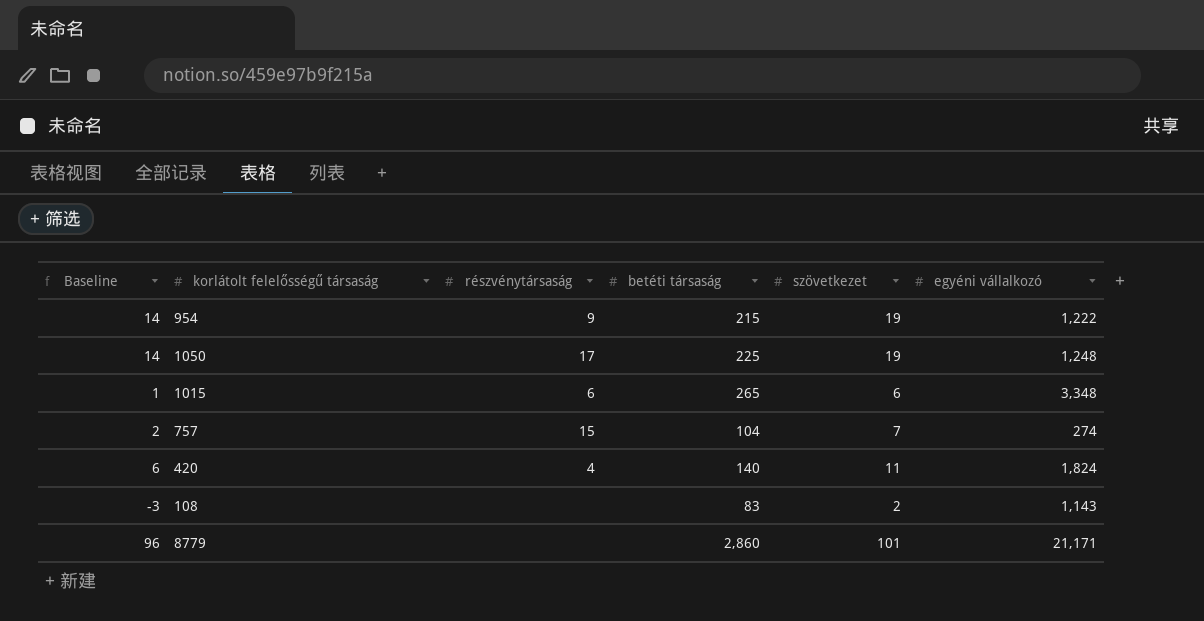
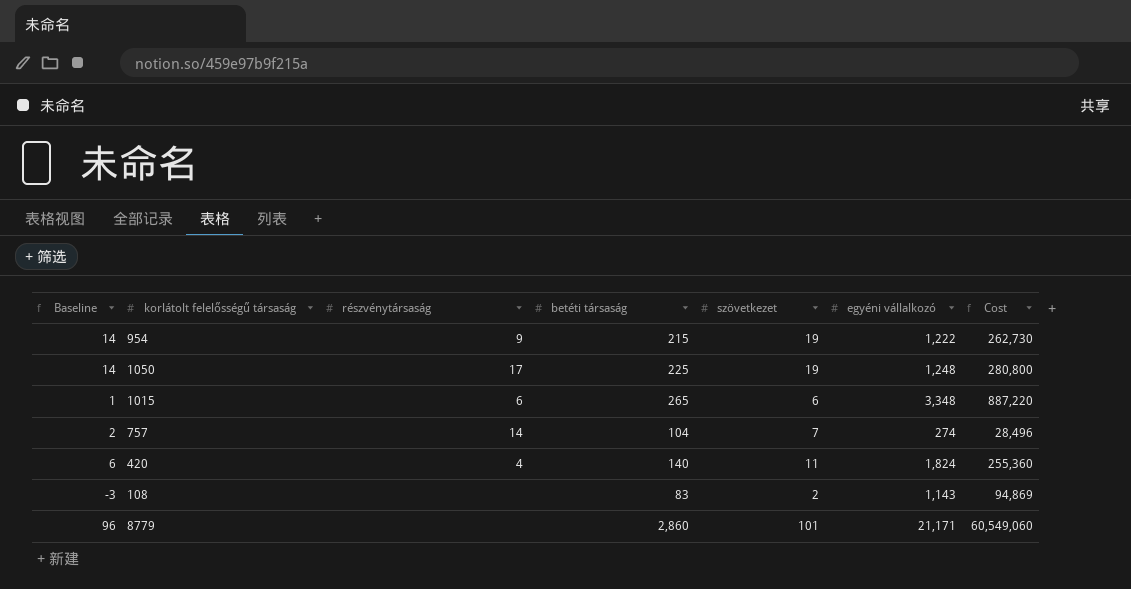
column Cost | formula: none -> [betéti társaság] * [egyéni vállalkozó]
757 | részvénytársaság: 15 -> 14

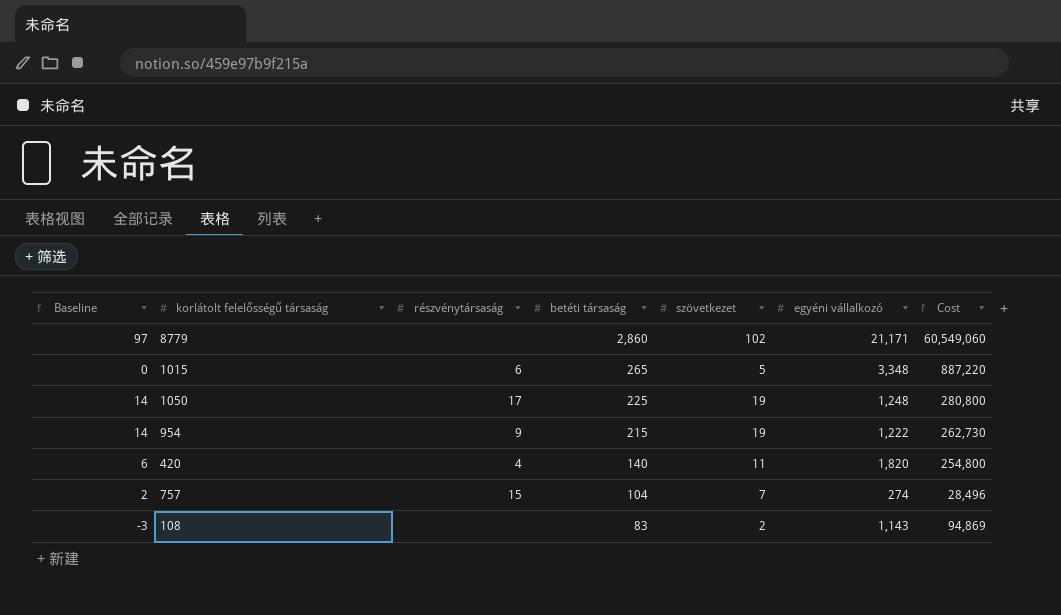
row order: none -> betéti társaság descending
8779 | Baseline: 96 -> 97
8779 | szövetkezet: 101 -> 102
1015 | Baseline: 1 -> 0
1015 | szövetkezet: 6 -> 5
420 | egyéni vállalkozó: 1,824 -> 1,820
420 | Cost: 255,360 -> 254,800
757 | részvénytársaság: 14 -> 15

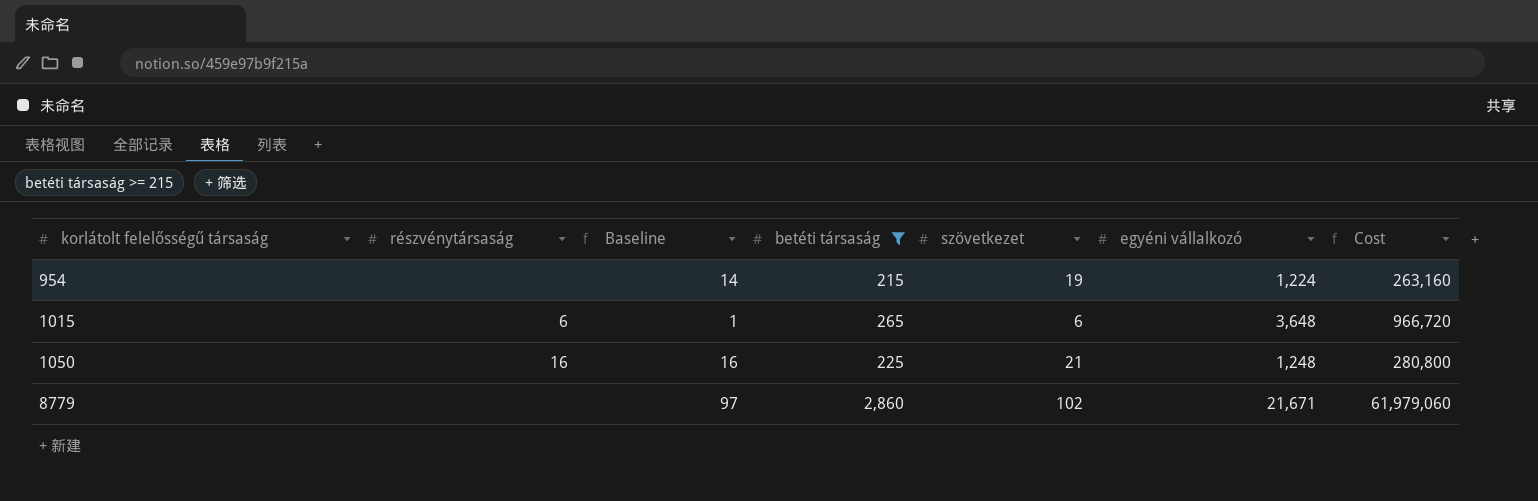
filter: none -> betéti társaság >= 215
row order: betéti társaság descending -> korlátolt felelősségű társaság ascending
column Baseline | position: 1 -> 3
954 | részvénytársaság: 9 -> none
954 | egyéni vállalkozó: 1,222 -> 1,224
954 | Cost: 262,730 -> 263,160
1015 | Baseline: 0 -> 1
1015 | szövetkezet: 5 -> 6
1015 | egyéni vállalkozó: 3,348 -> 3,648
1015 | Cost: 887,220 -> 966,720
1050 | részvénytársaság: 17 -> 16
1050 | Baseline: 14 -> 16
1050 | szövetkezet: 19 -> 21
8779 | egyéni vállalkozó: 21,171 -> 21,671
8779 | Cost: 60,549,060 -> 61,979,060

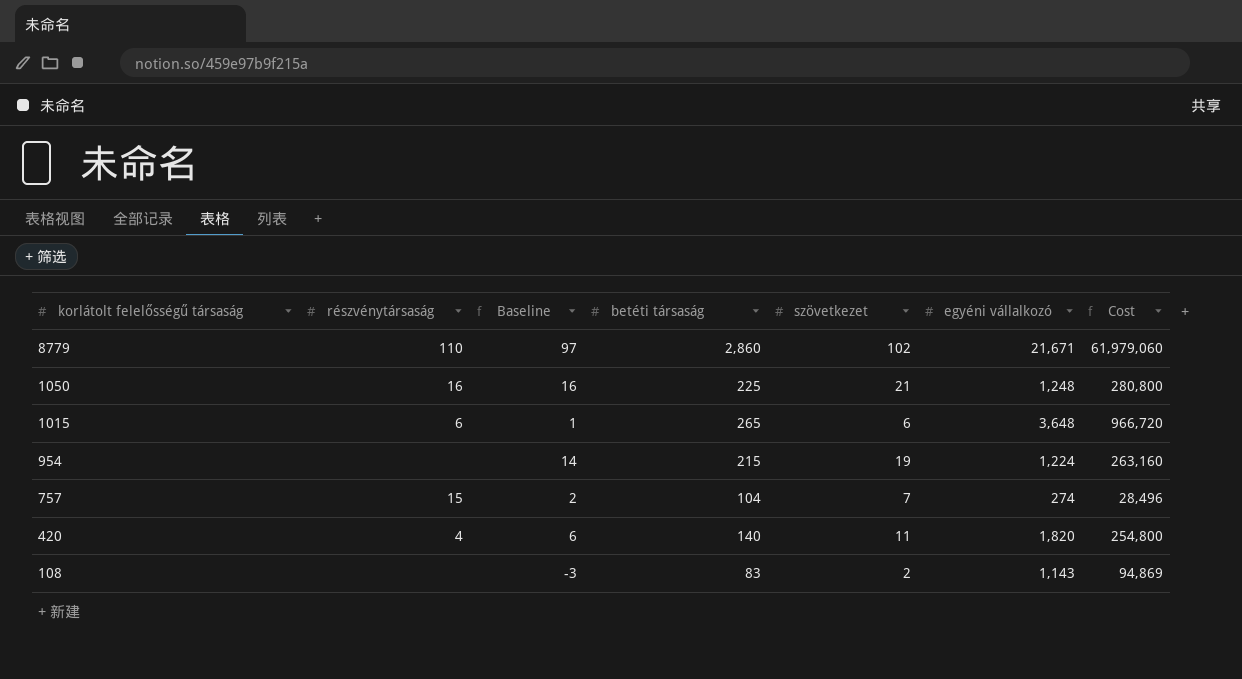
filter: betéti társaság >= 215 -> none
row order: korlátolt felelősségű társaság ascending -> korlátolt felelősségű társaság descending
8779 | részvénytársaság: none -> 110

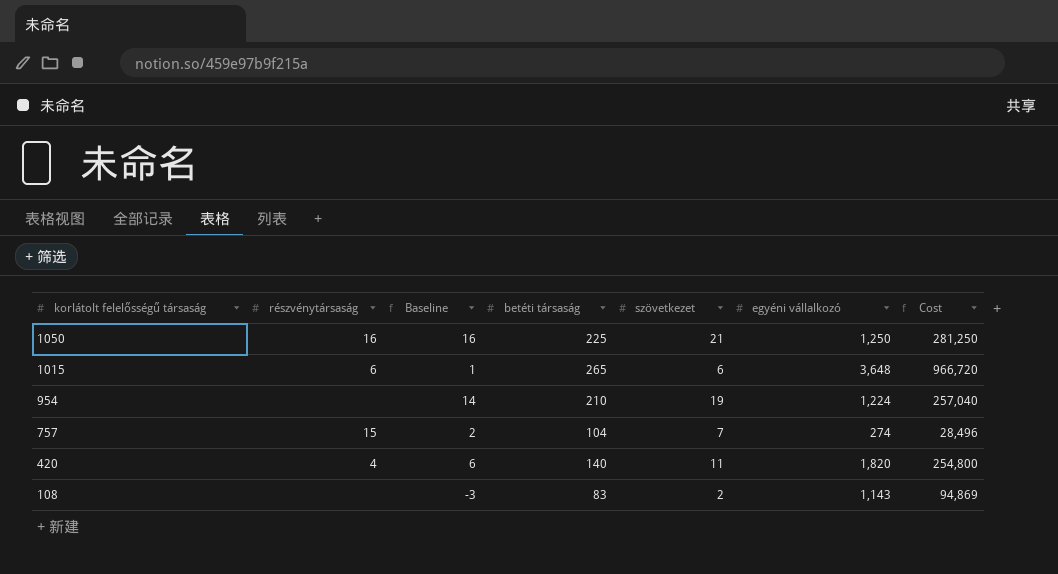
row 8779: 110 | 97 | 2,860 | 102 | 21,671 | 61,979,060 -> none
1050 | egyéni vállalkozó: 1,248 -> 1,250
1050 | Cost: 280,800 -> 281,250
954 | betéti társaság: 215 -> 210
954 | Cost: 263,160 -> 257,040

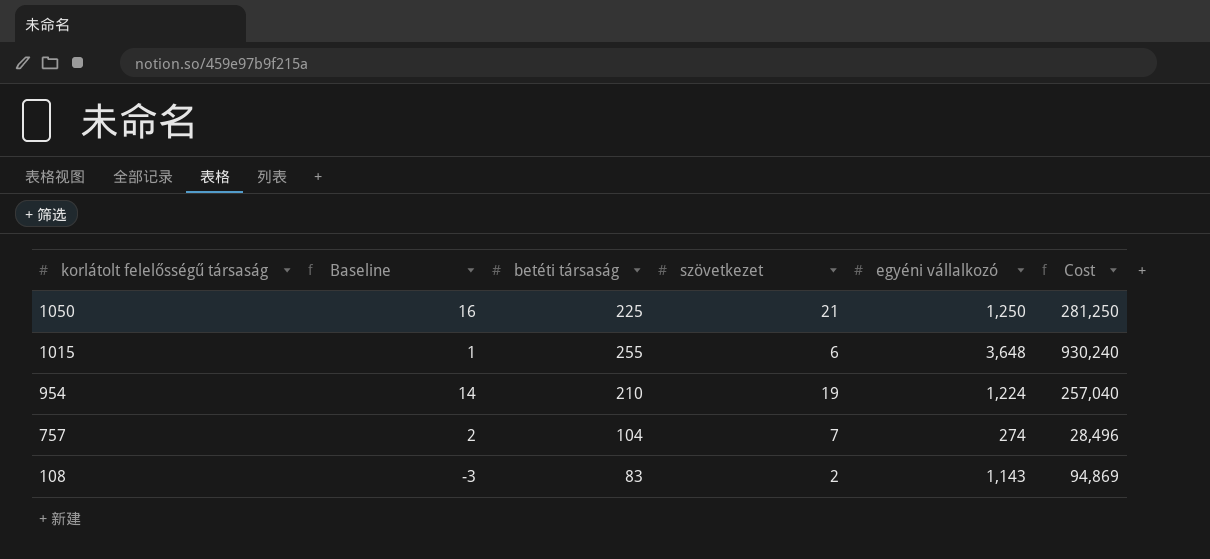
column részvénytársaság | position: 2 -> none
row 420: 4 | 6 | 140 | 11 | 1,820 | 254,800 -> none
1015 | betéti társaság: 265 -> 255
1015 | Cost: 966,720 -> 930,240

